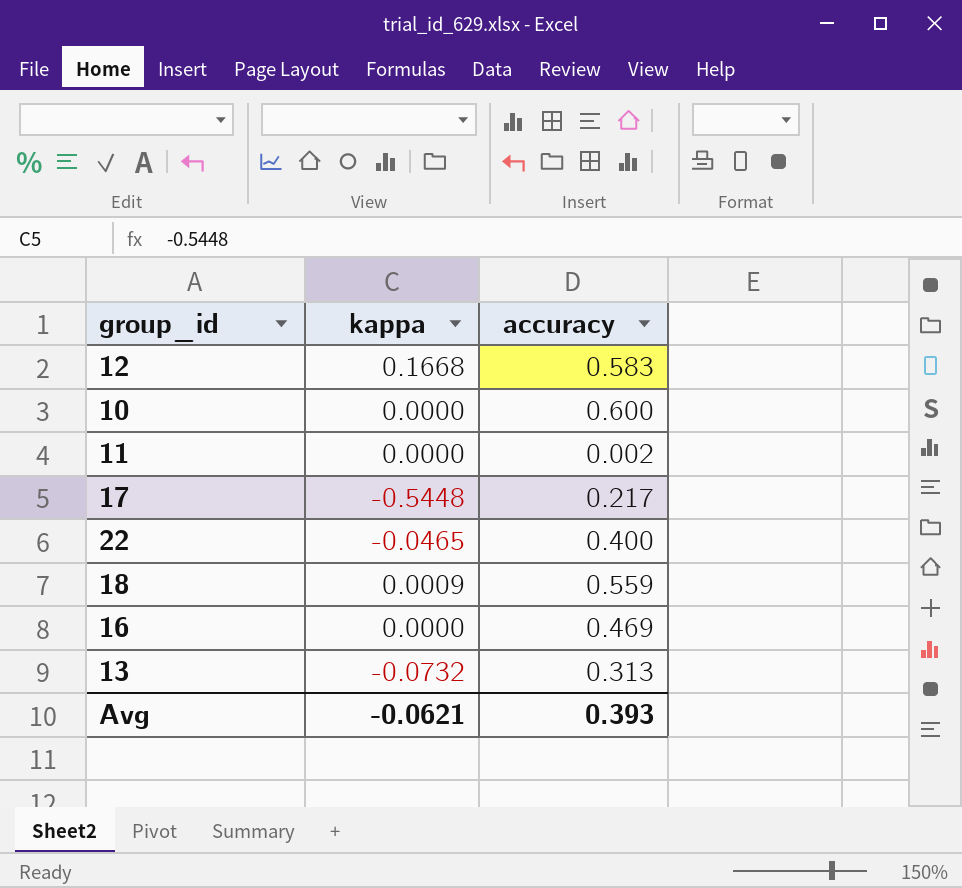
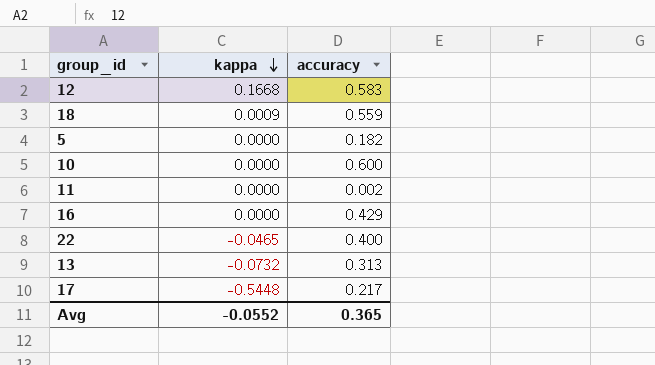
row order: none -> kappa descending
row 5: none -> 0.0000 | 0.182
16 | accuracy: 0.469 -> 0.429
Avg | kappa: -0.0621 -> -0.0552
Avg | accuracy: 0.393 -> 0.365

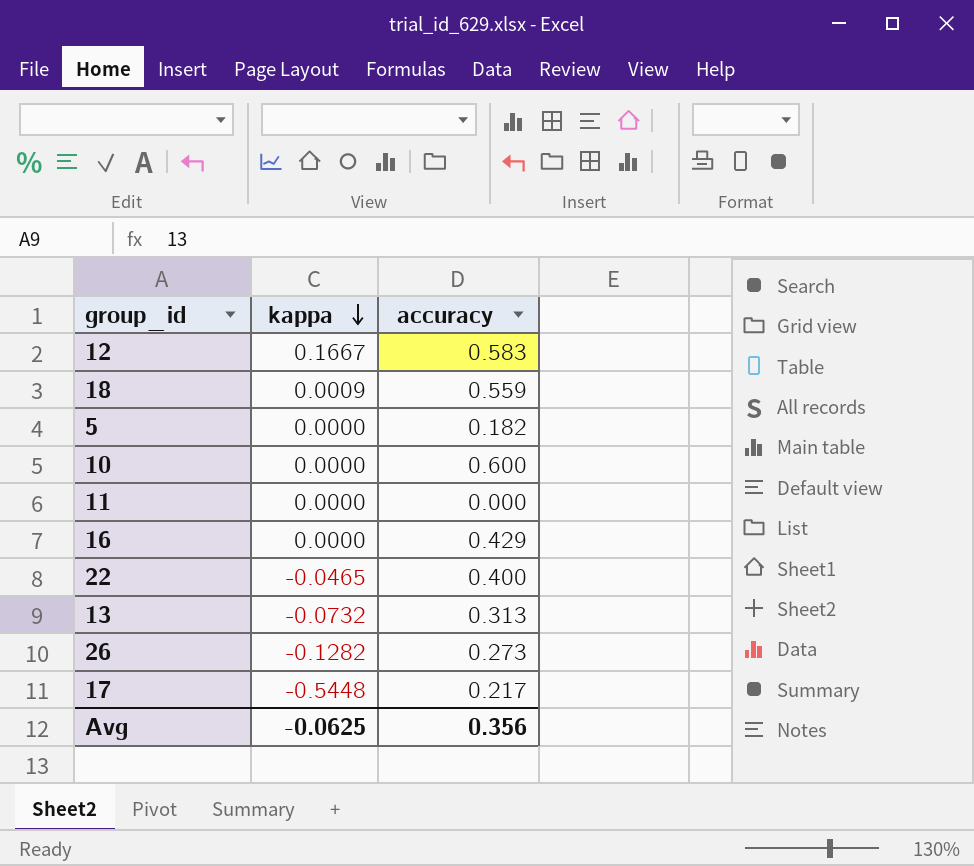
12 | kappa: 0.1668 -> 0.1667
11 | accuracy: 0.002 -> 0.000
row 26: none -> -0.1282 | 0.273
Avg | kappa: -0.0552 -> -0.0625
Avg | accuracy: 0.365 -> 0.356

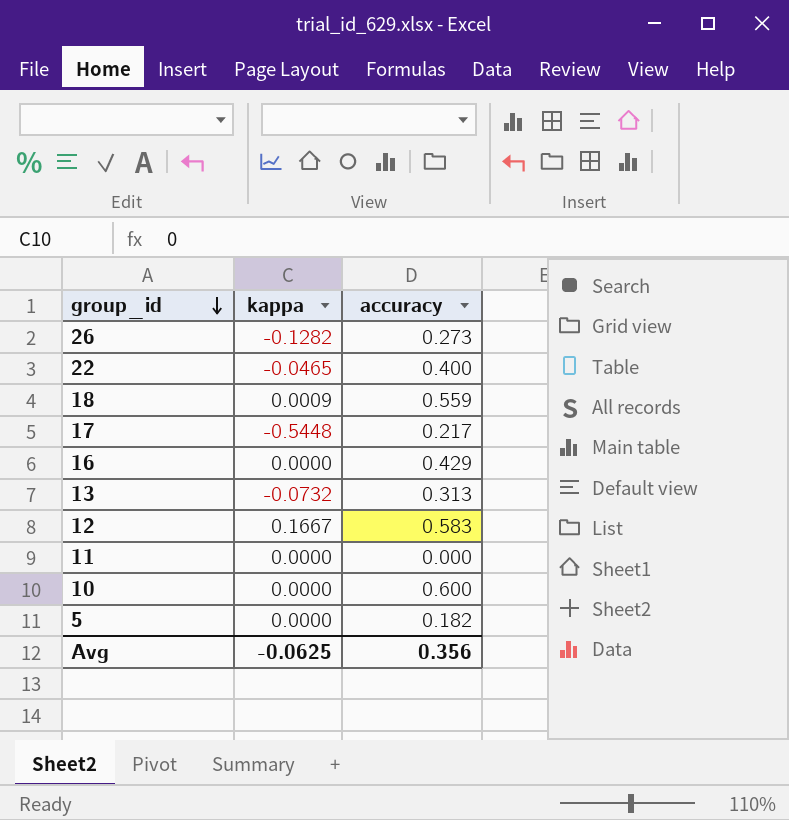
row order: kappa descending -> group_id descending

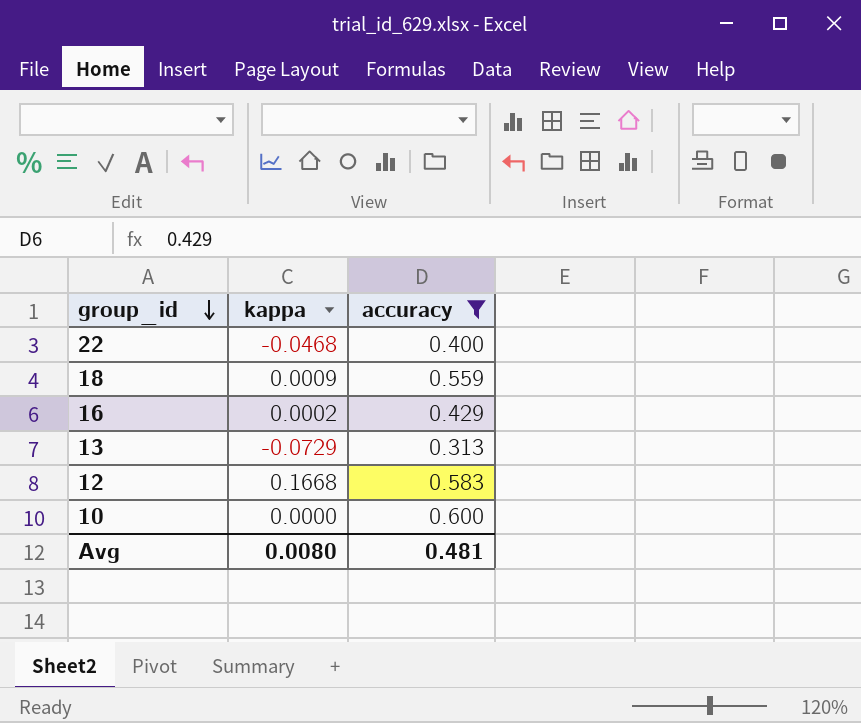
filter: none -> accuracy >= 0.313
22 | kappa: -0.0465 -> -0.0468
16 | kappa: 0.0000 -> 0.0002
13 | kappa: -0.0732 -> -0.0729
12 | kappa: 0.1667 -> 0.1668
Avg | kappa: -0.0625 -> 0.0080
Avg | accuracy: 0.356 -> 0.481

